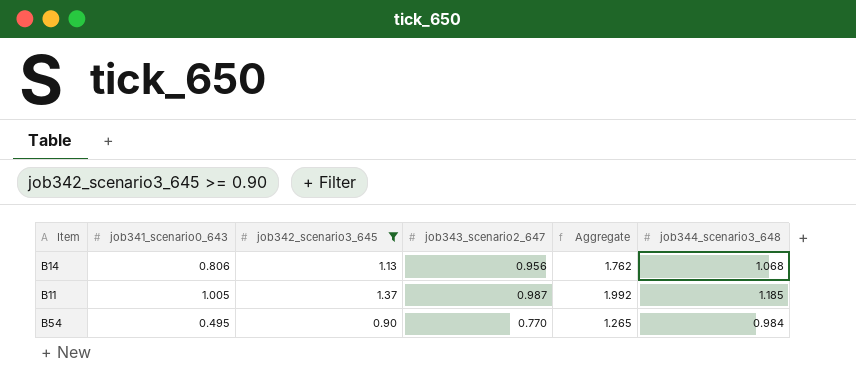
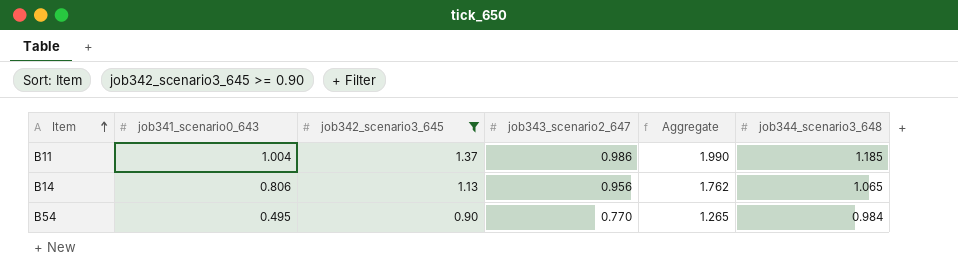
row order: none -> Item ascending
B11 | job341_scenario0_643: 1.005 -> 1.004
B11 | job343_scenario2_647: 0.987 -> 0.986
B11 | Aggregate: 1.992 -> 1.990
B14 | job344_scenario3_648: 1.068 -> 1.065

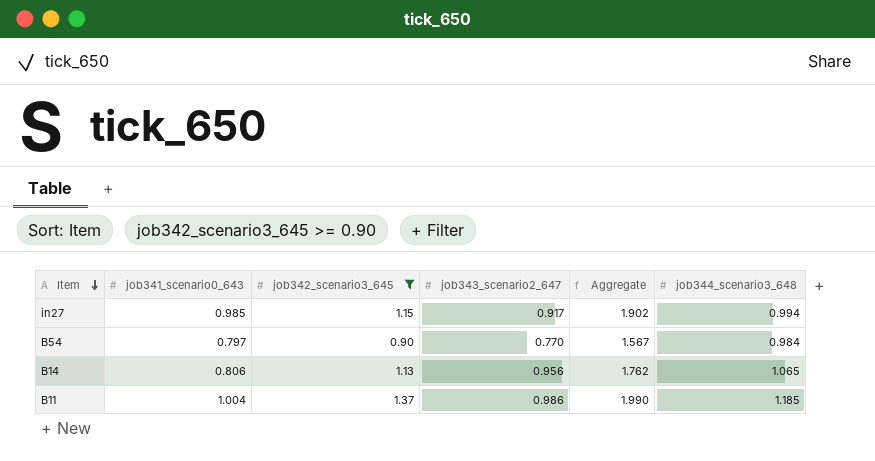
row order: Item ascending -> Item descending
row in27: none -> 0.985 | 1.15 | 0.917 | 1.902 | 0.994
B54 | job341_scenario0_643: 0.495 -> 0.797
B54 | Aggregate: 1.265 -> 1.567

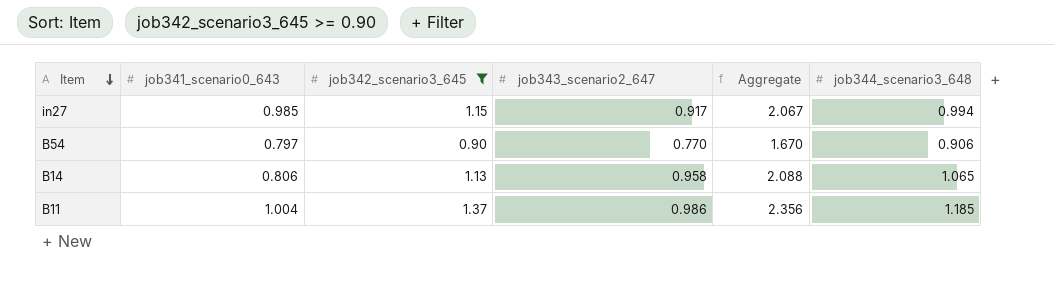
column Aggregate | formula: [job341_scenario0_643] + [job343_scenario2_647] -> [job342_scenario3_645] + [job343_scenario2_647]
B54 | job344_scenario3_648: 0.984 -> 0.906
B14 | job343_scenario2_647: 0.956 -> 0.958

